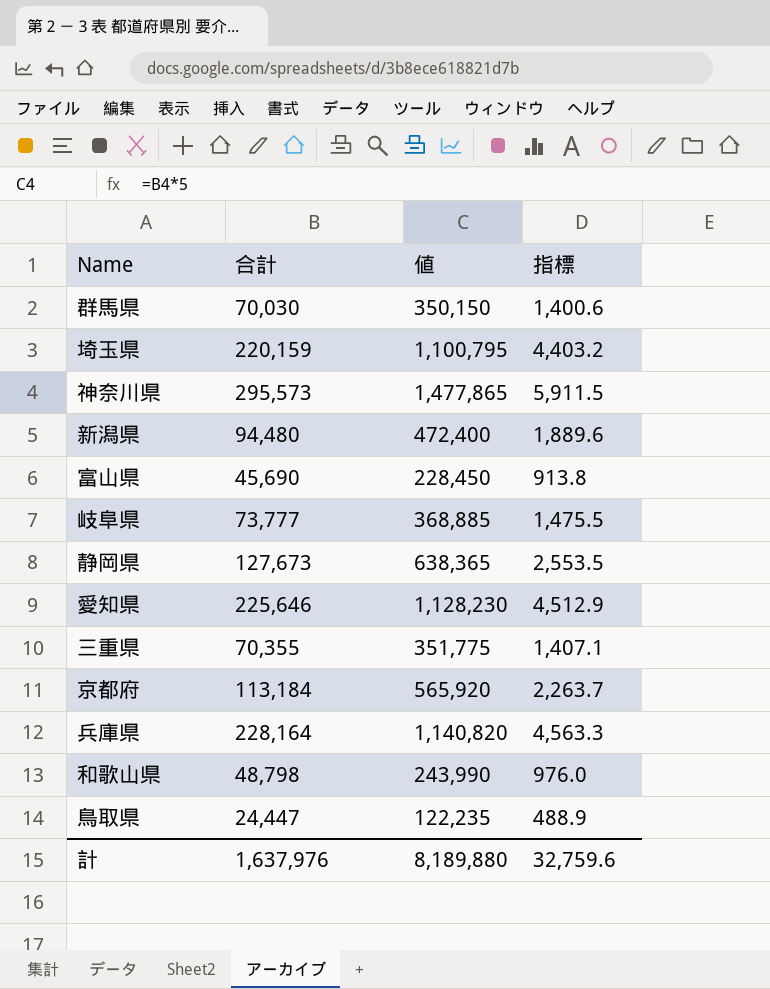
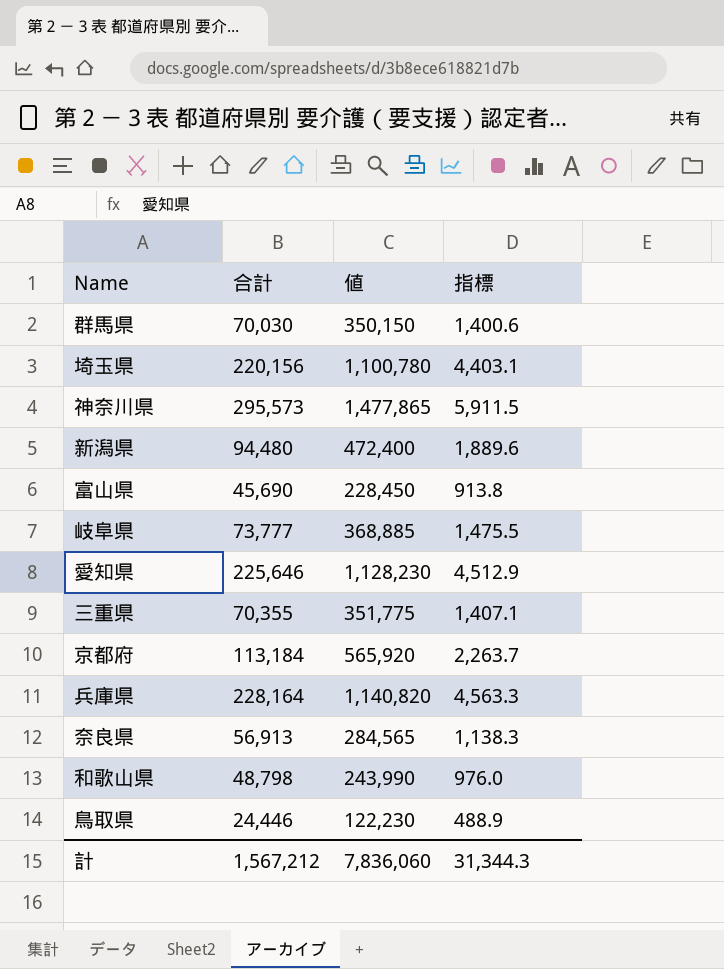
row 静岡県: 127,673 | 638,365 | 2,553.5 -> none
埼玉県 | 合計: 220,159 -> 220,156
埼玉県 | 値: 1,100,795 -> 1,100,780
埼玉県 | 指標: 4,403.2 -> 4,403.1
row 奈良県: none -> 56,913 | 284,565 | 1,138.3
鳥取県 | 合計: 24,447 -> 24,446
鳥取県 | 値: 122,235 -> 122,230
計 | 合計: 1,637,976 -> 1,567,212
計 | 値: 8,189,880 -> 7,836,060
計 | 指標: 32,759.6 -> 31,344.3

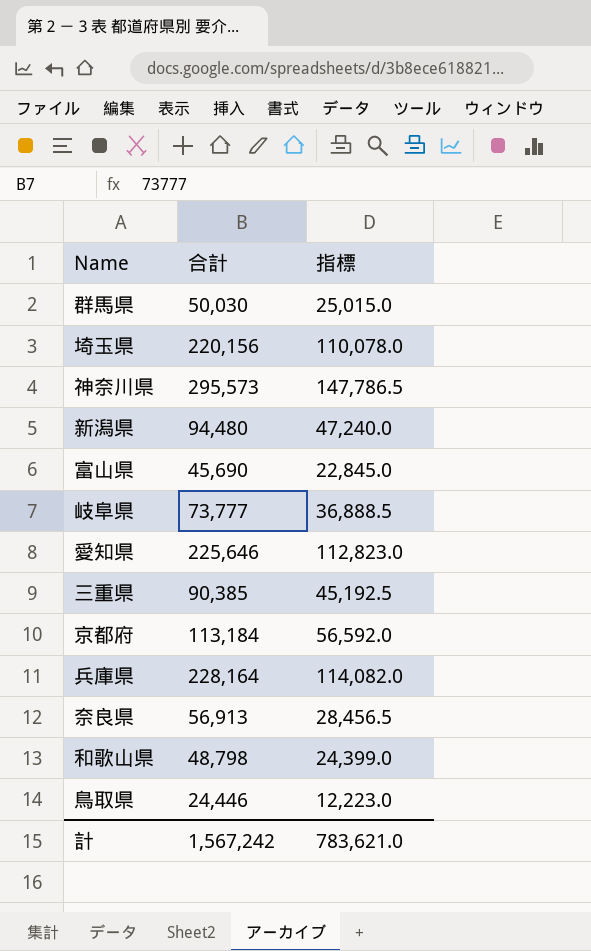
column 値 | formula: [合計] * 5 -> none
column 指標 | formula: [合計] * 0.02 -> [合計] * 0.5
群馬県 | 合計: 70,030 -> 50,030
三重県 | 合計: 70,355 -> 90,385
計 | 合計: 1,567,212 -> 1,567,242
計 | 指標: 31,344.3 -> 783,621.0

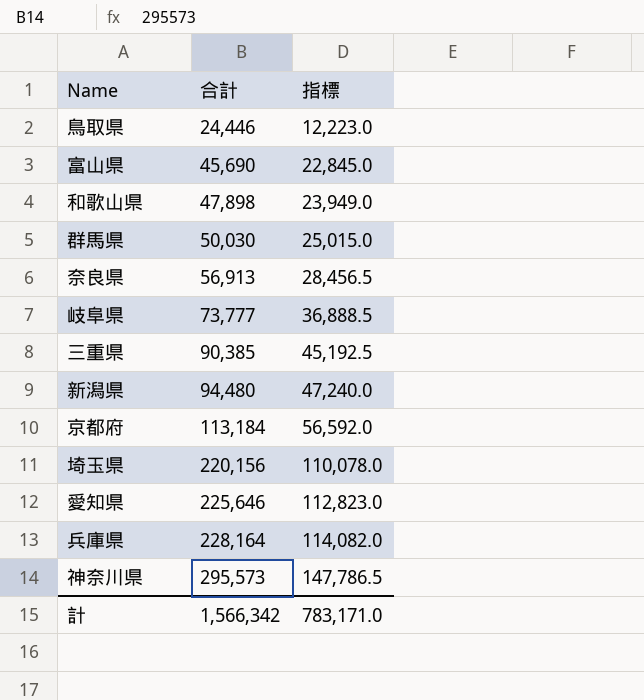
row order: none -> 合計 ascending
和歌山県 | 合計: 48,798 -> 47,898
和歌山県 | 指標: 24,399.0 -> 23,949.0
計 | 合計: 1,567,242 -> 1,566,342
計 | 指標: 783,621.0 -> 783,171.0

